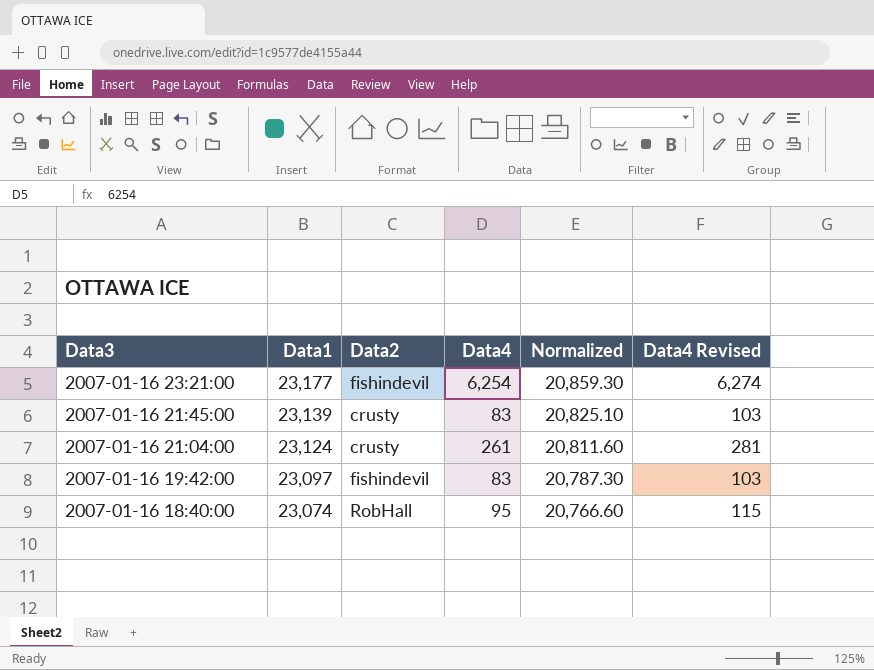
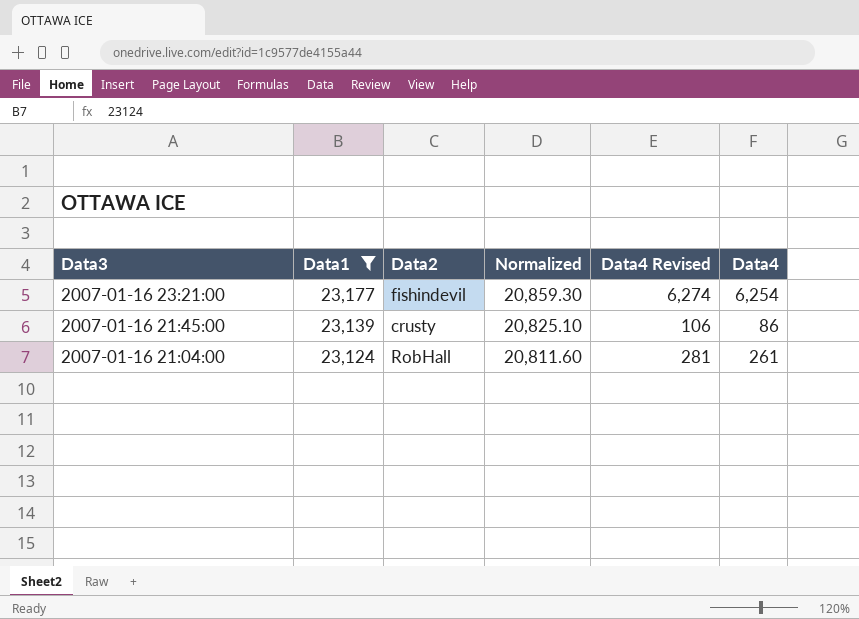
filter: none -> Data1 >= 23,124
column Data4 | position: 4 -> 6
2007-01-16 21:45:00 | Data4 Revised: 103 -> 106
2007-01-16 21:45:00 | Data4: 83 -> 86
2007-01-16 21:04:00 | Data2: crusty -> RobHall

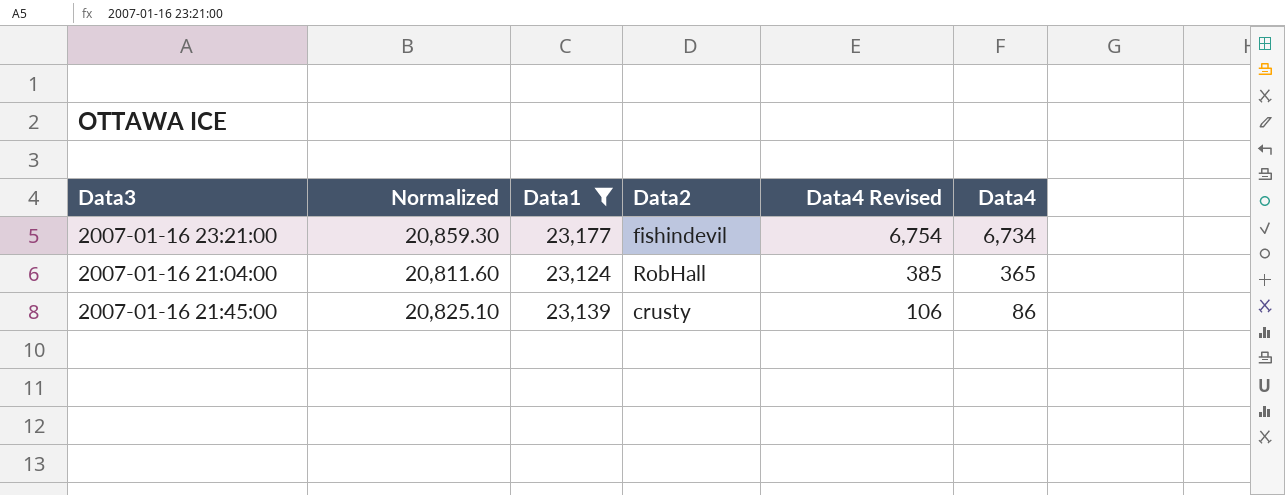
row order: Data3 descending -> Data4 Revised descending
column Normalized | position: 4 -> 2
2007-01-16 23:21:00 | Data4 Revised: 6,274 -> 6,754
2007-01-16 23:21:00 | Data4: 6,254 -> 6,734
2007-01-16 21:04:00 | Data4 Revised: 281 -> 385
2007-01-16 21:04:00 | Data4: 261 -> 365

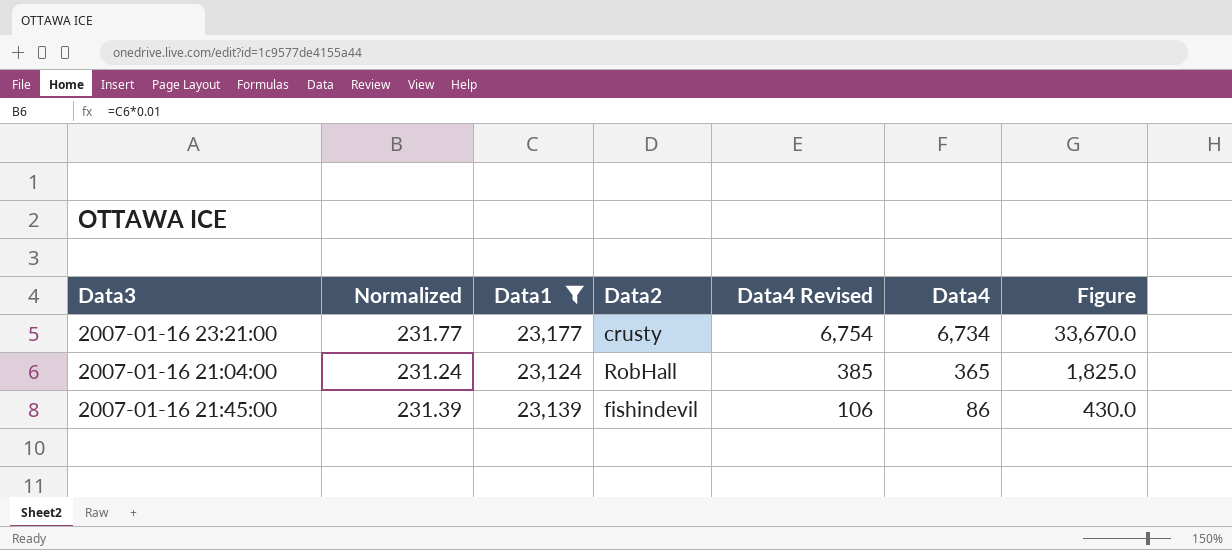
column Normalized | formula: [Data1] * 0.9 -> [Data1] * 0.01
column Figure | formula: none -> [Data4] * 5
2007-01-16 23:21:00 | Data2: fishindevil -> crusty
2007-01-16 21:45:00 | Data2: crusty -> fishindevil

